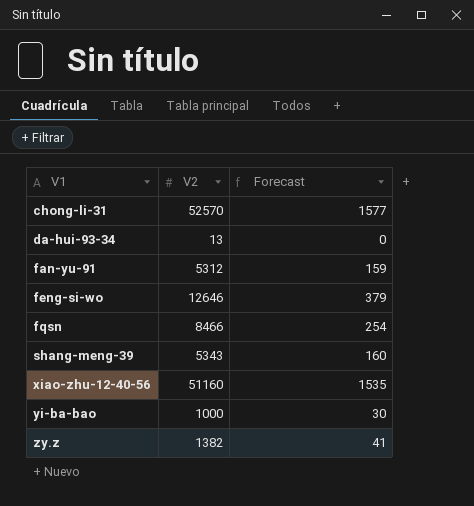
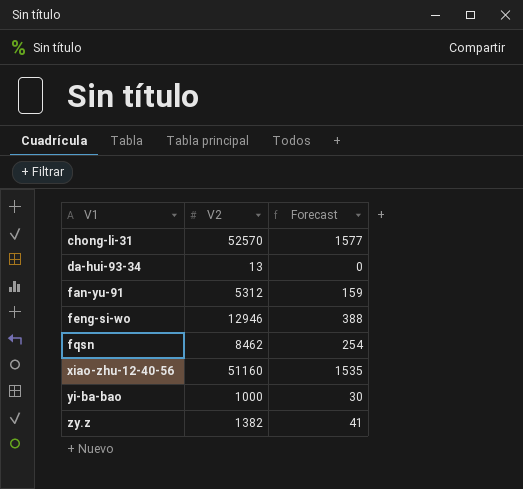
row shang-meng-39: 5343 | 160 -> none
feng-si-wo | V2: 12646 -> 12946
feng-si-wo | Forecast: 379 -> 388
fqsn | V2: 8466 -> 8462

